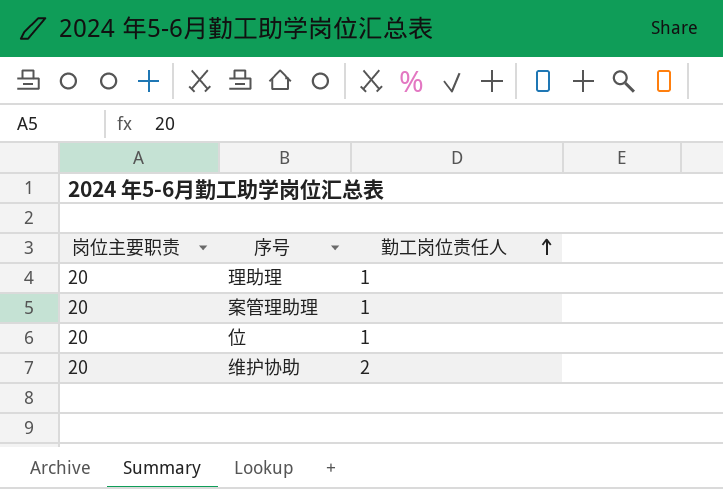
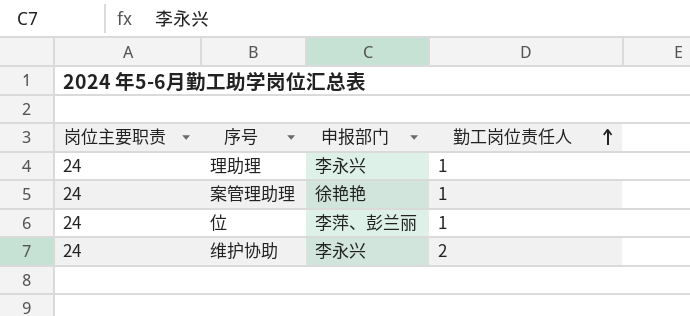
column 申报部门 | position: none -> 3
理助理 | 岗位主要职责: 20 -> 24
案管理助理 | 岗位主要职责: 20 -> 24
位 | 岗位主要职责: 20 -> 24
维护协助 | 岗位主要职责: 20 -> 24

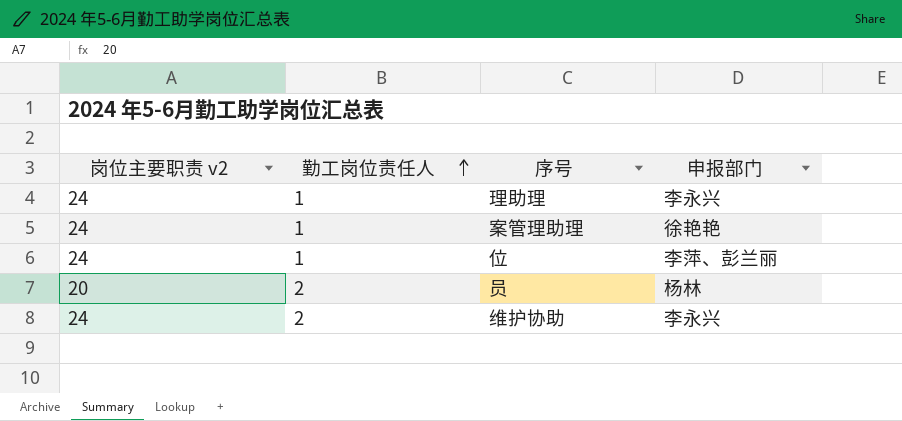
column name: 岗位主要职责 -> 岗位主要职责 v2
column 勤工岗位责任人 | position: 4 -> 2
row 员: none -> 20 | 2 | 杨林

